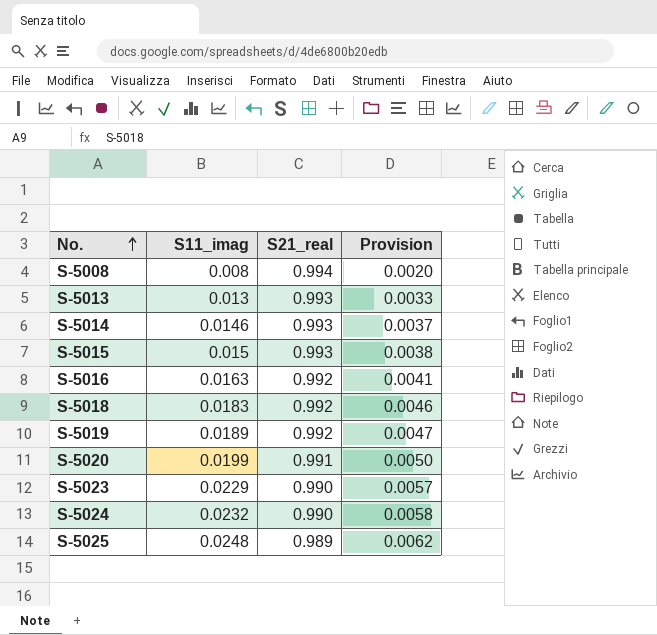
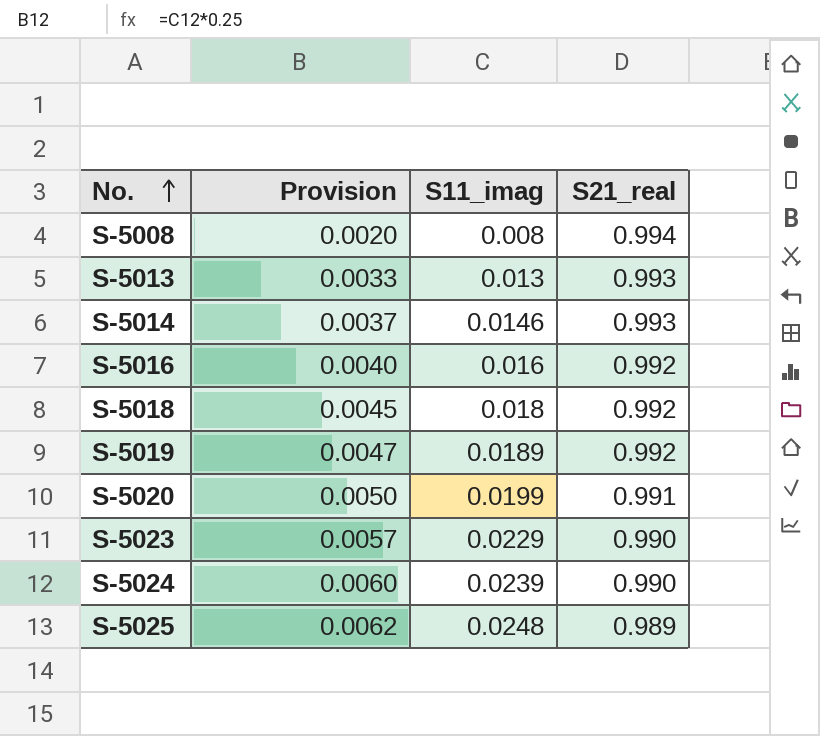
column Provision | position: 4 -> 2
row S-5015: 0.015 | 0.993 | 0.0038 -> none
S-5016 | Provision: 0.0041 -> 0.0040
S-5016 | S11_imag: 0.0163 -> 0.016
S-5018 | Provision: 0.0046 -> 0.0045
S-5018 | S11_imag: 0.0183 -> 0.018
S-5024 | Provision: 0.0058 -> 0.0060
S-5024 | S11_imag: 0.0232 -> 0.0239

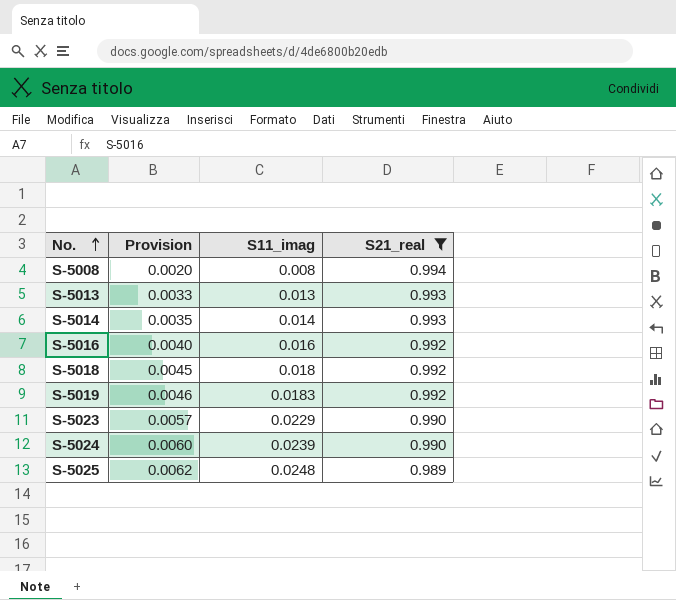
filter: none -> S21_real != 0.991
S-5014 | Provision: 0.0037 -> 0.0035
S-5014 | S11_imag: 0.0146 -> 0.014
S-5019 | Provision: 0.0047 -> 0.0046
S-5019 | S11_imag: 0.0189 -> 0.0183

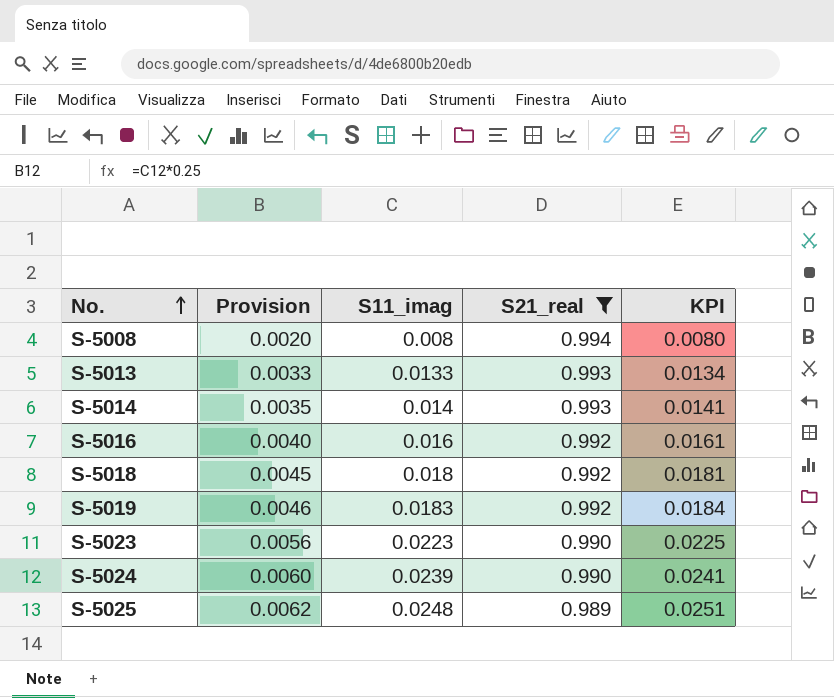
column KPI | formula: none -> [S11_imag] / [S21_real]
S-5013 | S11_imag: 0.013 -> 0.0133
S-5023 | Provision: 0.0057 -> 0.0056
S-5023 | S11_imag: 0.0229 -> 0.0223

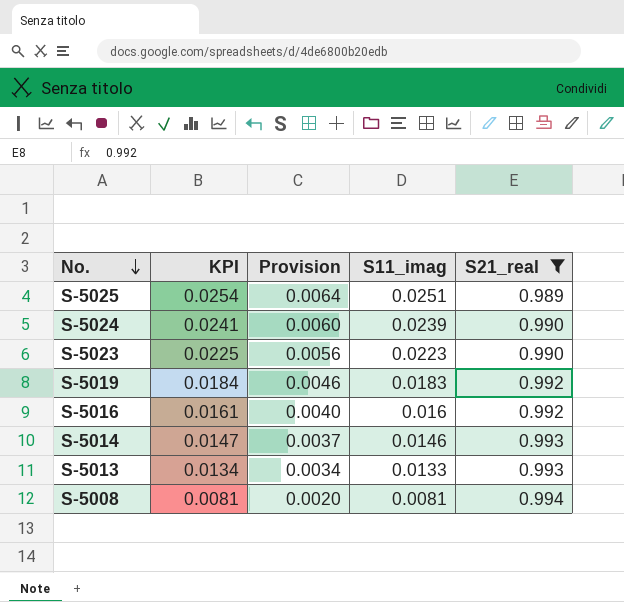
row order: No. ascending -> No. descending
column KPI | position: 5 -> 2
column Provision | formula: [S11_imag] * 0.25 -> [KPI] * 0.25
row S-5018: 0.0045 | 0.018 | 0.992 | 0.0181 -> none
S-5025 | KPI: 0.0251 -> 0.0254
S-5025 | S11_imag: 0.0248 -> 0.0251
S-5014 | KPI: 0.0141 -> 0.0147
S-5014 | S11_imag: 0.014 -> 0.0146
S-5008 | KPI: 0.0080 -> 0.0081
S-5008 | S11_imag: 0.008 -> 0.0081

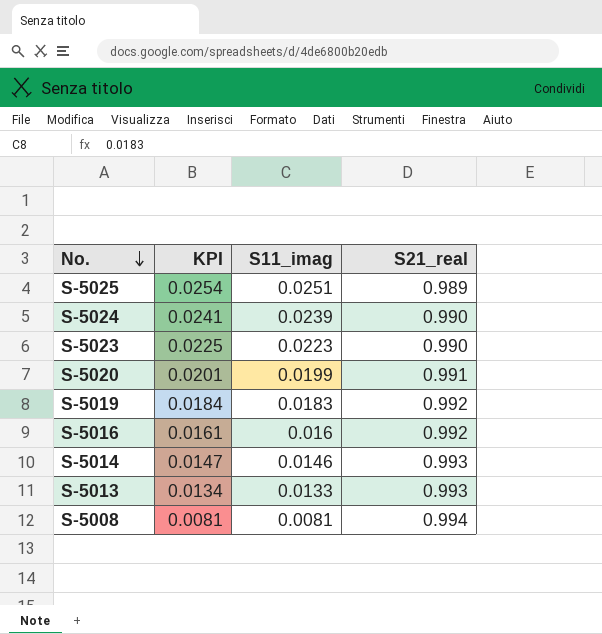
filter: S21_real != 0.991 -> none
column Provision | formula: [KPI] * 0.25 -> none

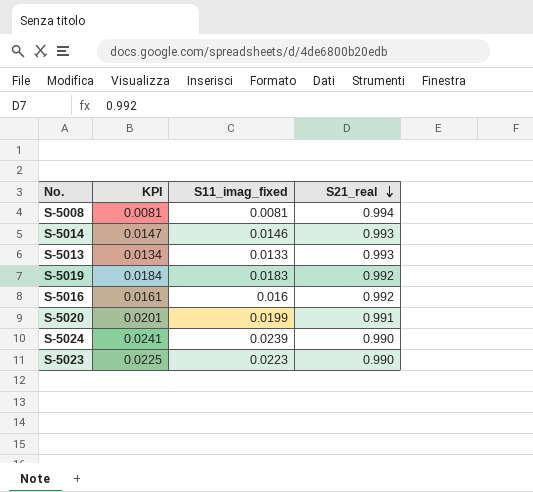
row order: No. descending -> S21_real descending
column name: S11_imag -> S11_imag_fixed
row S-5025: 0.0254 | 0.0251 | 0.989 -> none

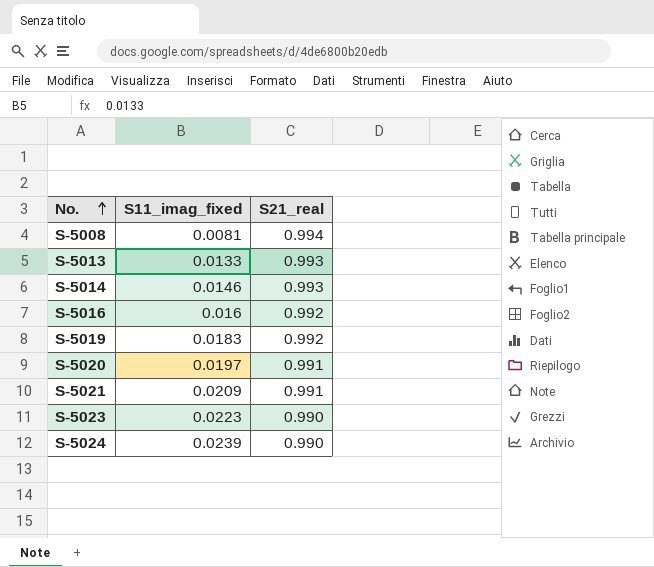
row order: S21_real descending -> No. ascending
column KPI | formula: [S11_imag_fixed] / [S21_real] -> none
S-5020 | S11_imag_fixed: 0.0199 -> 0.0197
row S-5021: none -> 0.0209 | 0.991

